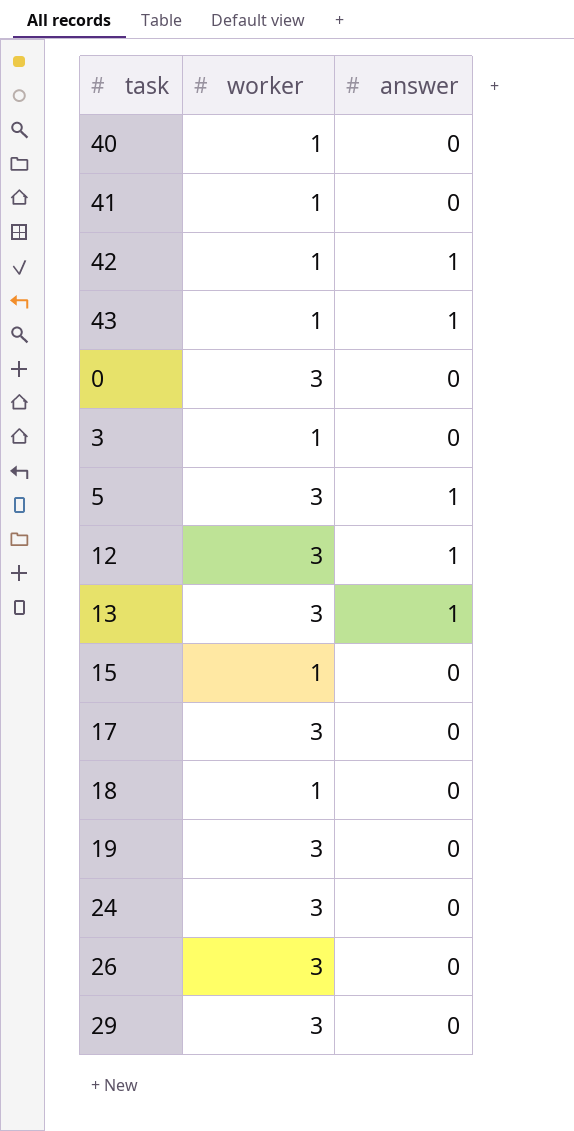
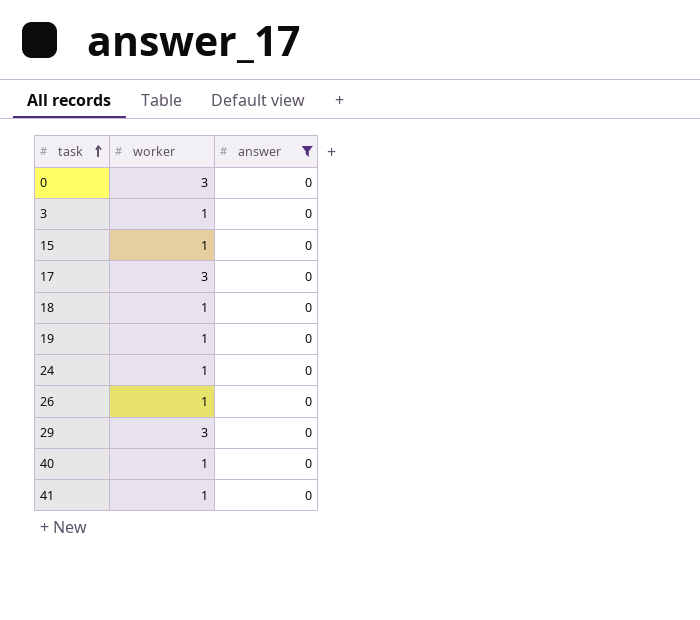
filter: none -> answer = 0
row order: none -> task ascending
19 | worker: 3 -> 1
24 | worker: 3 -> 1
26 | worker: 3 -> 1

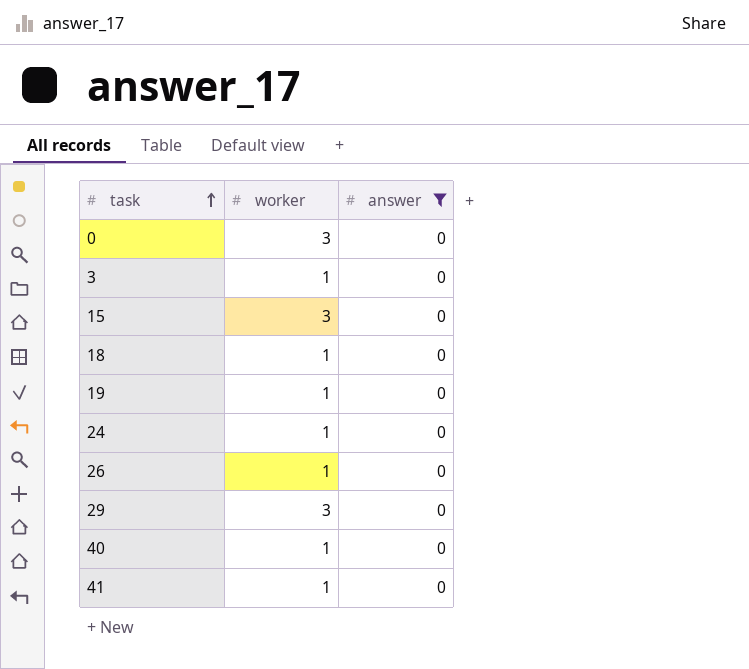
row 17: 3 | 0 -> none
15 | worker: 1 -> 3

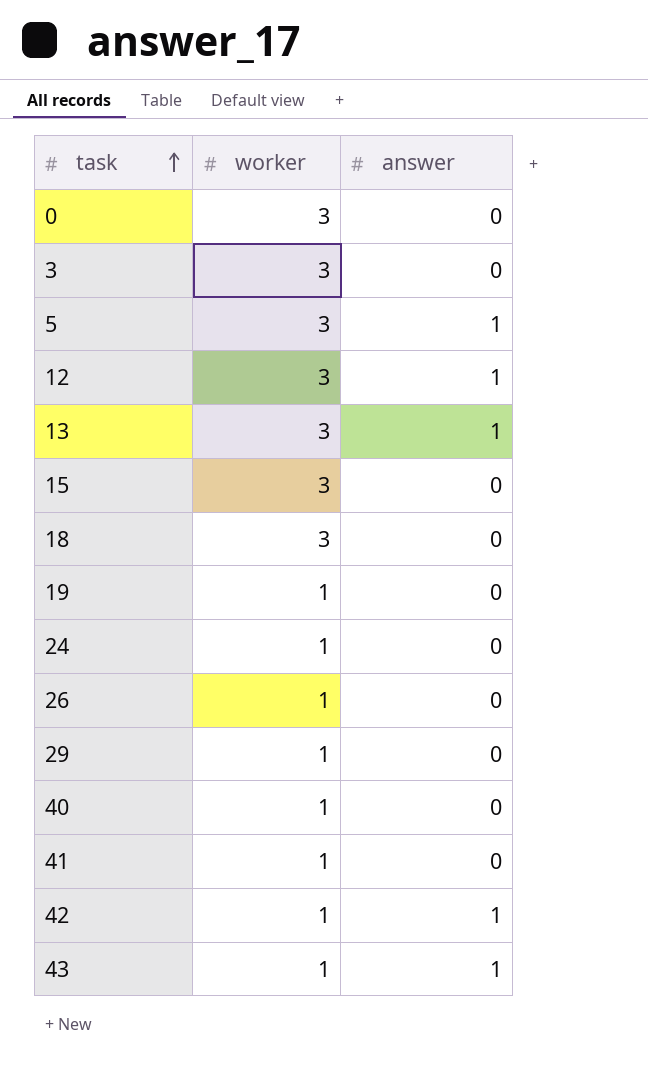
filter: answer = 0 -> none
3 | worker: 1 -> 3
18 | worker: 1 -> 3
29 | worker: 3 -> 1

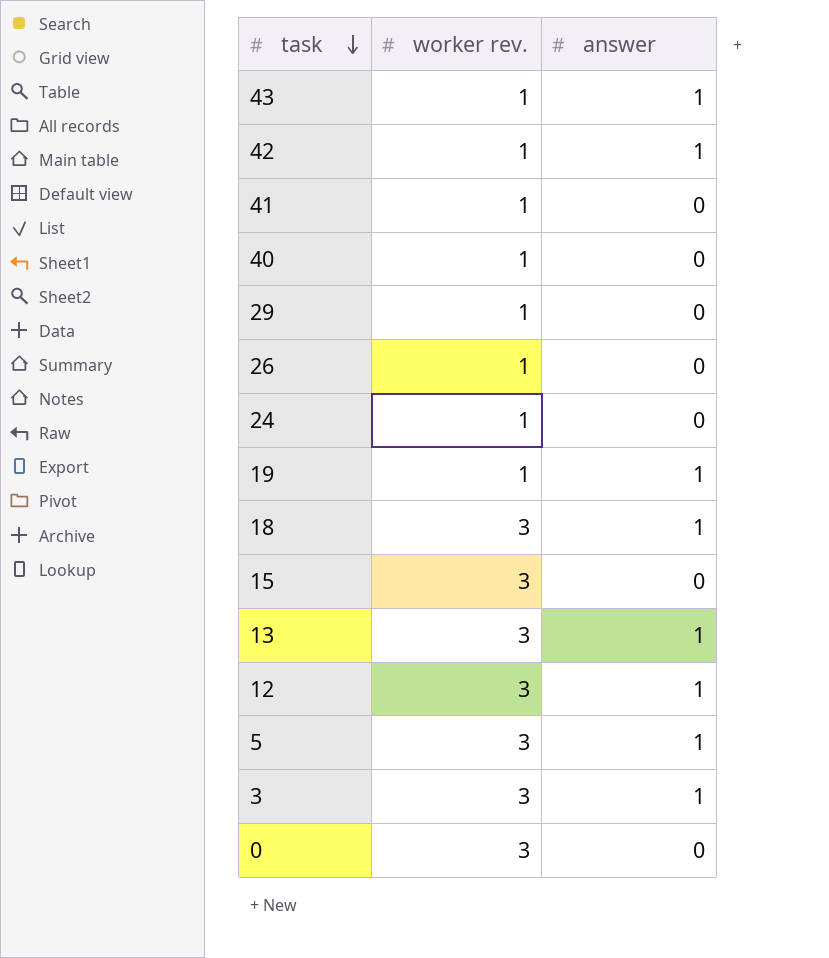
row order: task ascending -> task descending
column name: worker -> worker rev.
19 | answer: 0 -> 1
18 | answer: 0 -> 1
3 | answer: 0 -> 1

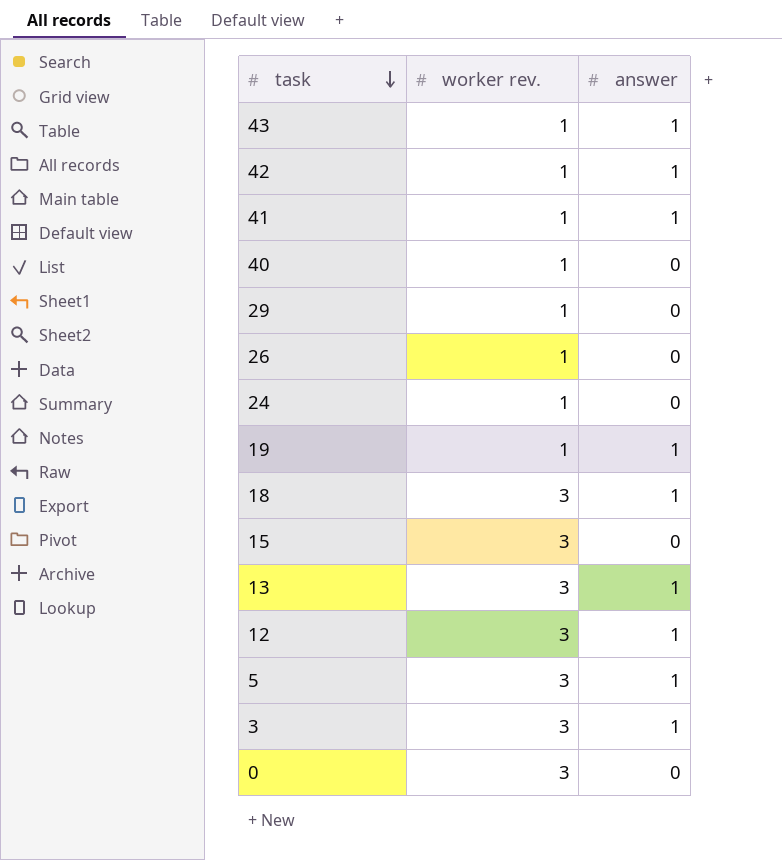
41 | answer: 0 -> 1

